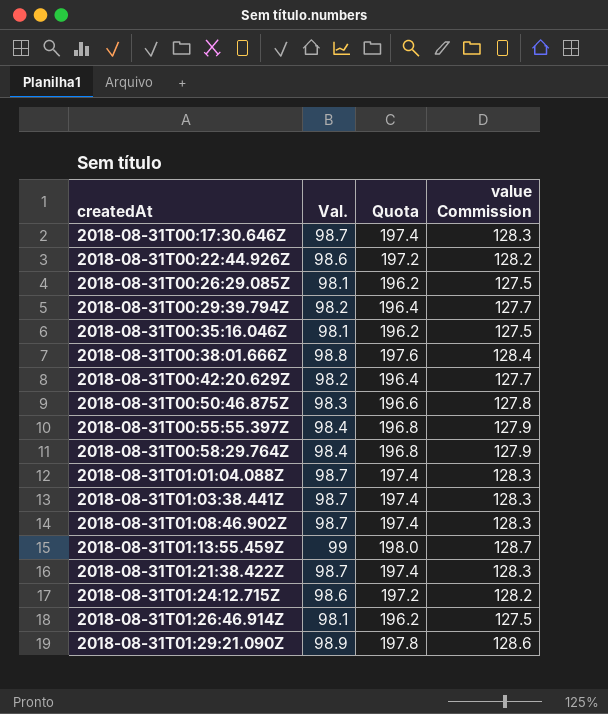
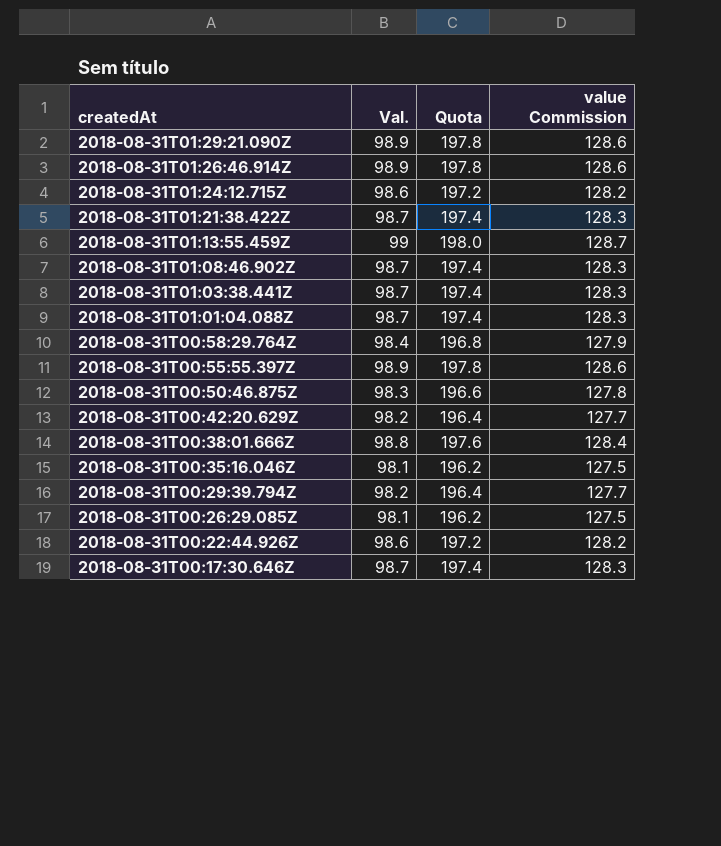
row order: createdAt ascending -> createdAt descending
2018-08-31T01:26:46.914Z | Val.: 98.1 -> 98.9
2018-08-31T01:26:46.914Z | Quota: 196.2 -> 197.8
2018-08-31T01:26:46.914Z | value Commission: 127.5 -> 128.6
2018-08-31T00:55:55.397Z | Val.: 98.4 -> 98.9
2018-08-31T00:55:55.397Z | Quota: 196.8 -> 197.8
2018-08-31T00:55:55.397Z | value Commission: 127.9 -> 128.6

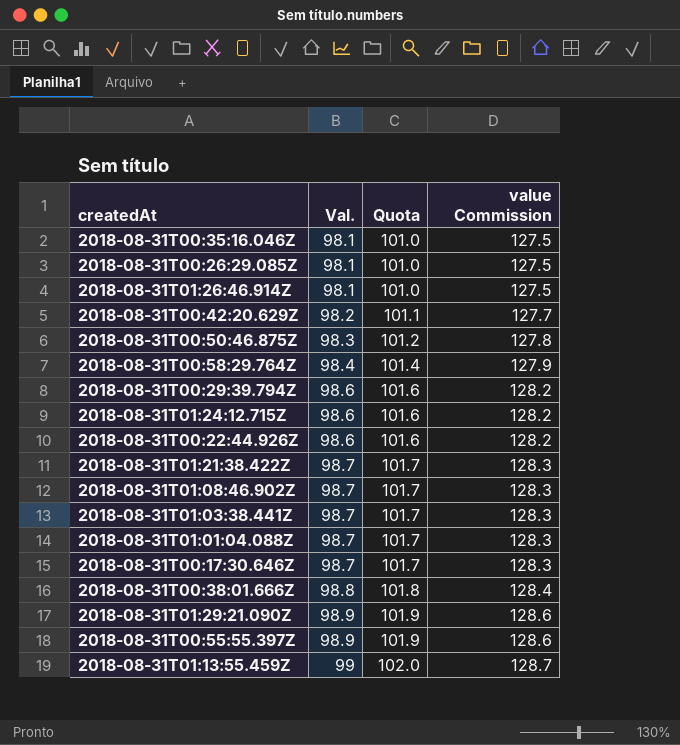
row order: createdAt descending -> Val. ascending
column Quota | formula: [Val.] * 2 -> [Val.] * 1.03
2018-08-31T01:26:46.914Z | Val.: 98.9 -> 98.1
2018-08-31T01:26:46.914Z | value Commission: 128.6 -> 127.5
2018-08-31T00:29:39.794Z | Val.: 98.2 -> 98.6
2018-08-31T00:29:39.794Z | value Commission: 127.7 -> 128.2

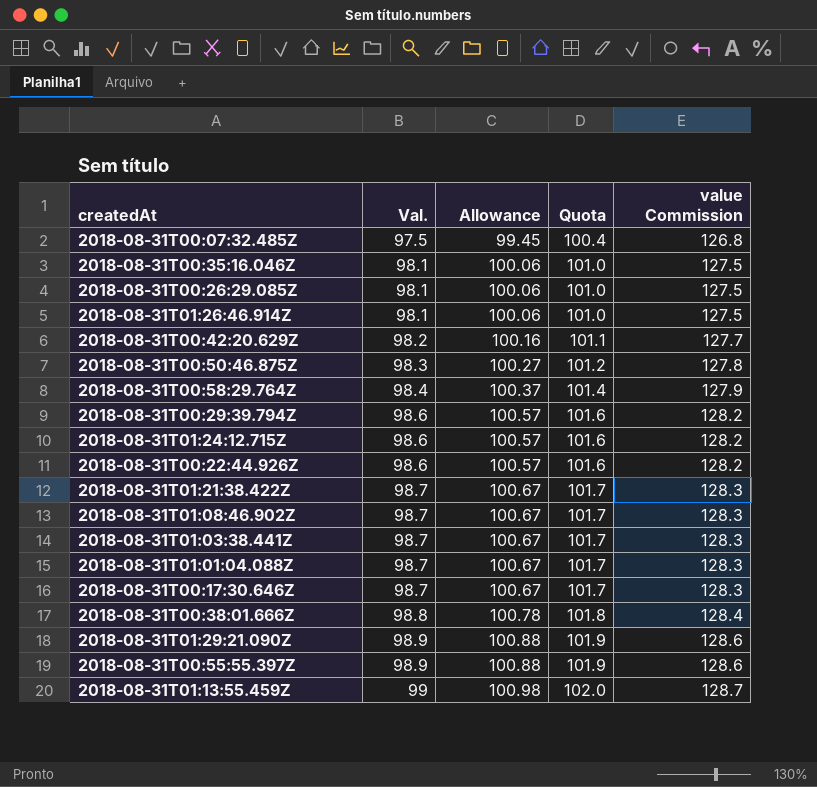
column Allowance | formula: none -> [Val.] * 1.02
row 2018-08-31T00:07:32.485Z: none -> 97.5 | 99.45 | 100.4 | 126.8

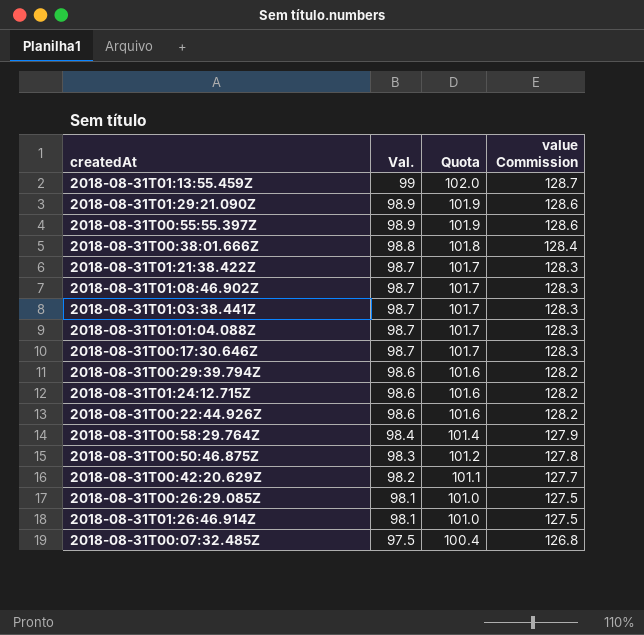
row order: Val. ascending -> Val. descending
column Allowance | formula: [Val.] * 1.02 -> none
row 2018-08-31T00:35:16.046Z: 98.1 | 100.06 | 101.0 | 127.5 -> none

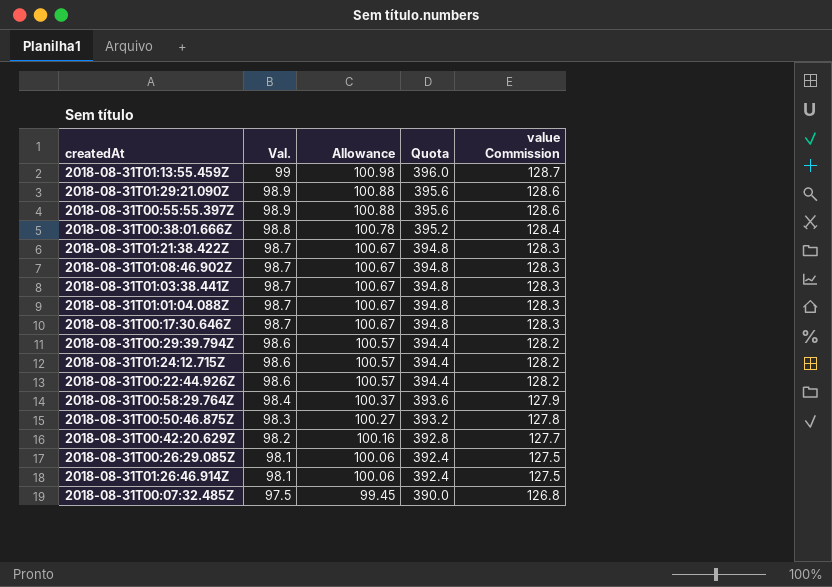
column Allowance | formula: none -> [Val.] * 1.02
column Quota | formula: [Val.] * 1.03 -> [Val.] * 4

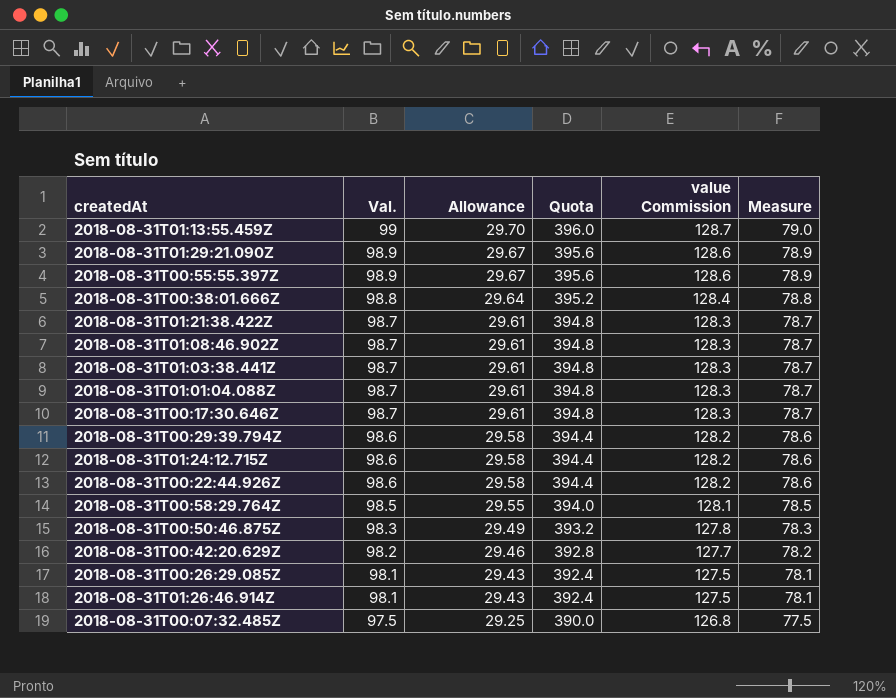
column Allowance | formula: [Val.] * 1.02 -> [Val.] * 0.3
column Measure | formula: none -> [Val.] - 20
2018-08-31T00:58:29.764Z | Val.: 98.4 -> 98.5
2018-08-31T00:58:29.764Z | Quota: 393.6 -> 394.0
2018-08-31T00:58:29.764Z | value Commission: 127.9 -> 128.1

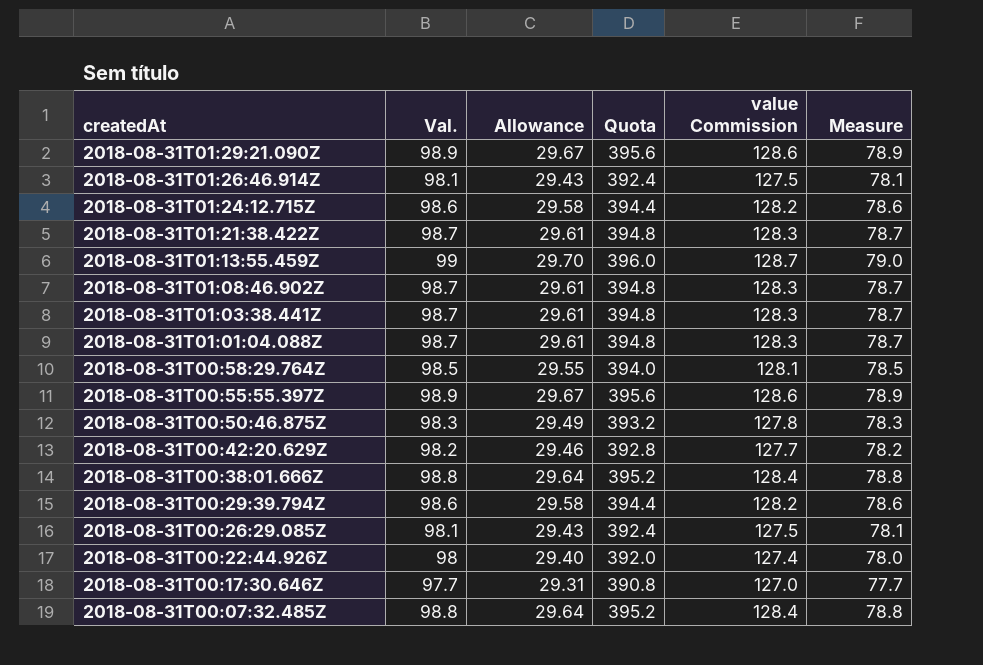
row order: Val. descending -> createdAt descending
2018-08-31T00:22:44.926Z | Val.: 98.6 -> 98
2018-08-31T00:22:44.926Z | Allowance: 29.58 -> 29.40
2018-08-31T00:22:44.926Z | Quota: 394.4 -> 392.0
2018-08-31T00:22:44.926Z | value Commission: 128.2 -> 127.4
2018-08-31T00:22:44.926Z | Measure: 78.6 -> 78.0
2018-08-31T00:17:30.646Z | Val.: 98.7 -> 97.7
2018-08-31T00:17:30.646Z | Allowance: 29.61 -> 29.31
2018-08-31T00:17:30.646Z | Quota: 394.8 -> 390.8
2018-08-31T00:17:30.646Z | value Commission: 128.3 -> 127.0
2018-08-31T00:17:30.646Z | Measure: 78.7 -> 77.7
2018-08-31T00:07:32.485Z | Val.: 97.5 -> 98.8
2018-08-31T00:07:32.485Z | Allowance: 29.25 -> 29.64
2018-08-31T00:07:32.485Z | Quota: 390.0 -> 395.2
2018-08-31T00:07:32.485Z | value Commission: 126.8 -> 128.4
2018-08-31T00:07:32.485Z | Measure: 77.5 -> 78.8

